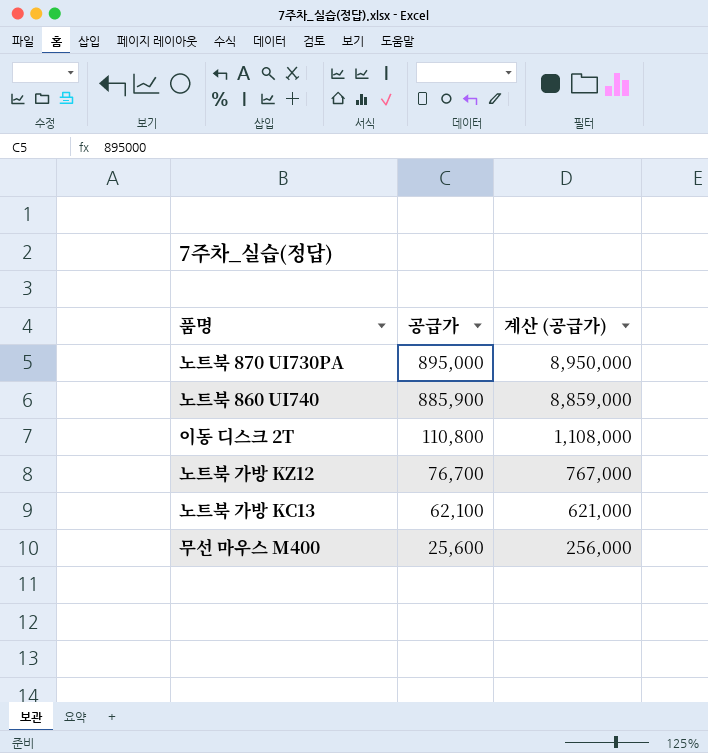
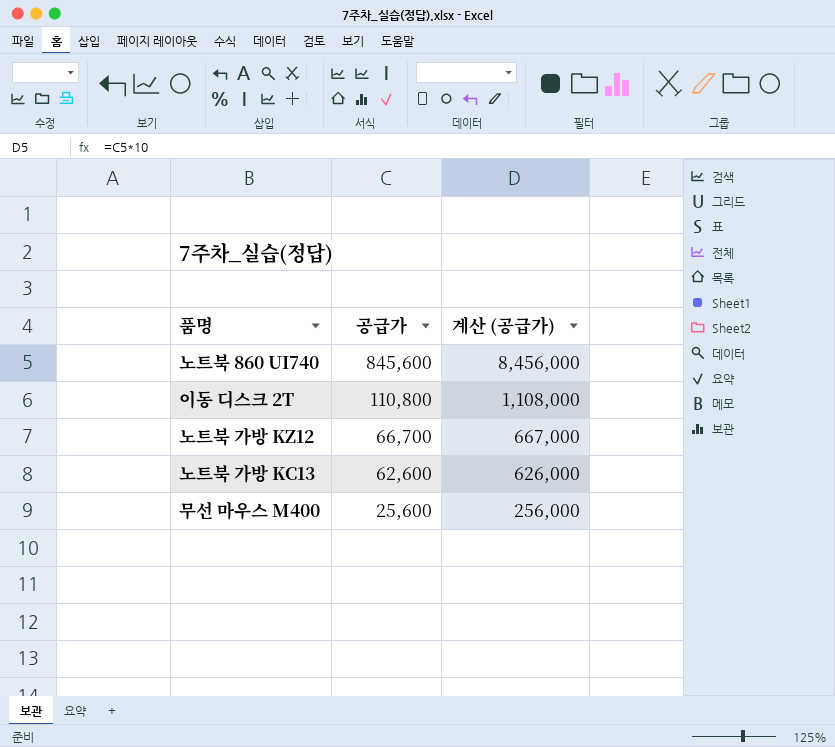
row 노트북 870 UI730PA: 895,000 | 8,950,000 -> none
노트북 860 UI740 | 공급가: 885,900 -> 845,600
노트북 860 UI740 | 계산 (공급가): 8,859,000 -> 8,456,000
노트북 가방 KZ12 | 공급가: 76,700 -> 66,700
노트북 가방 KZ12 | 계산 (공급가): 767,000 -> 667,000
노트북 가방 KC13 | 공급가: 62,100 -> 62,600
노트북 가방 KC13 | 계산 (공급가): 621,000 -> 626,000

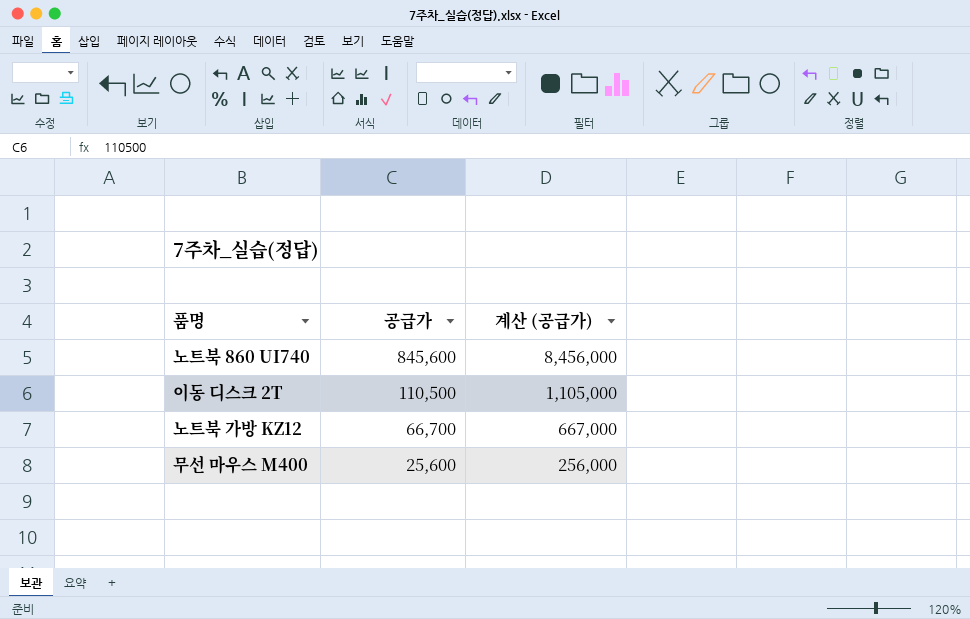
row 노트북 가방 KC13: 62,600 | 626,000 -> none
이동 디스크 2T | 공급가: 110,800 -> 110,500
이동 디스크 2T | 계산 (공급가): 1,108,000 -> 1,105,000

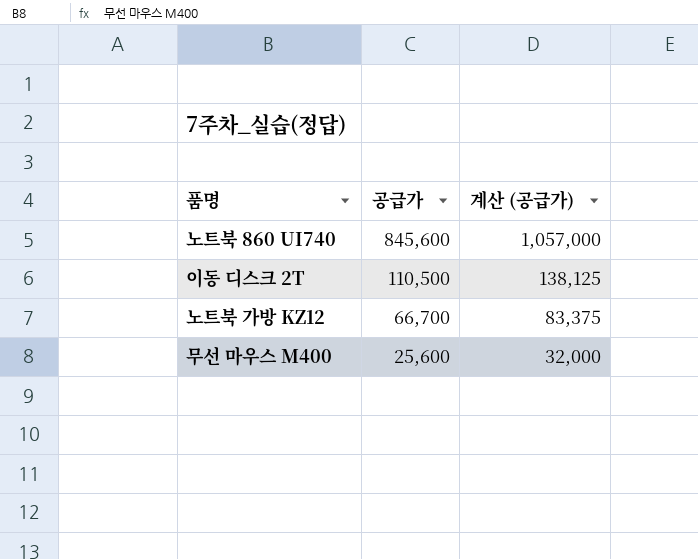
column 계산 (공급가) | formula: [공급가] * 10 -> [공급가] * 1.25

